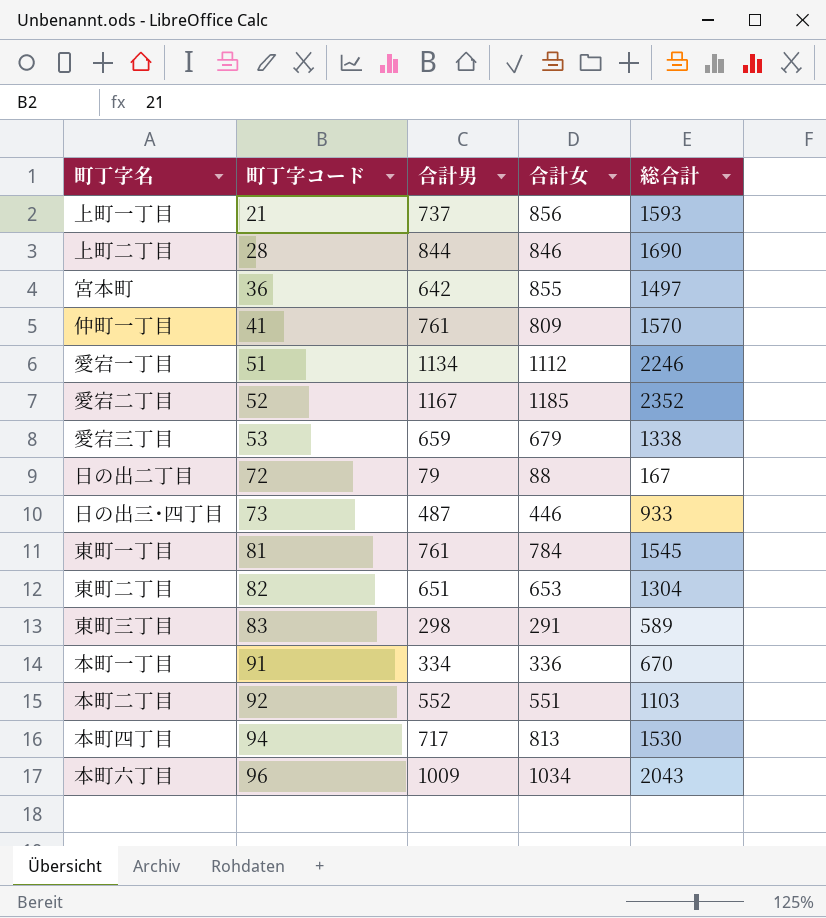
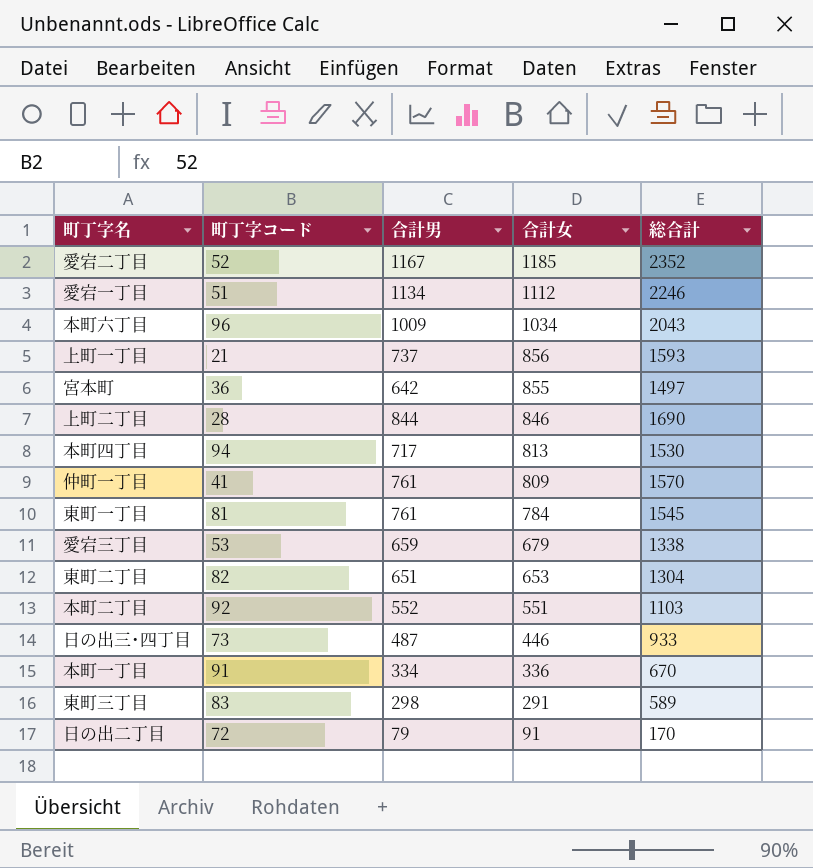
row order: 町丁字コード ascending -> 合計女 descending
日の出二丁目 | 合計女: 88 -> 91
日の出二丁目 | 総合計: 167 -> 170

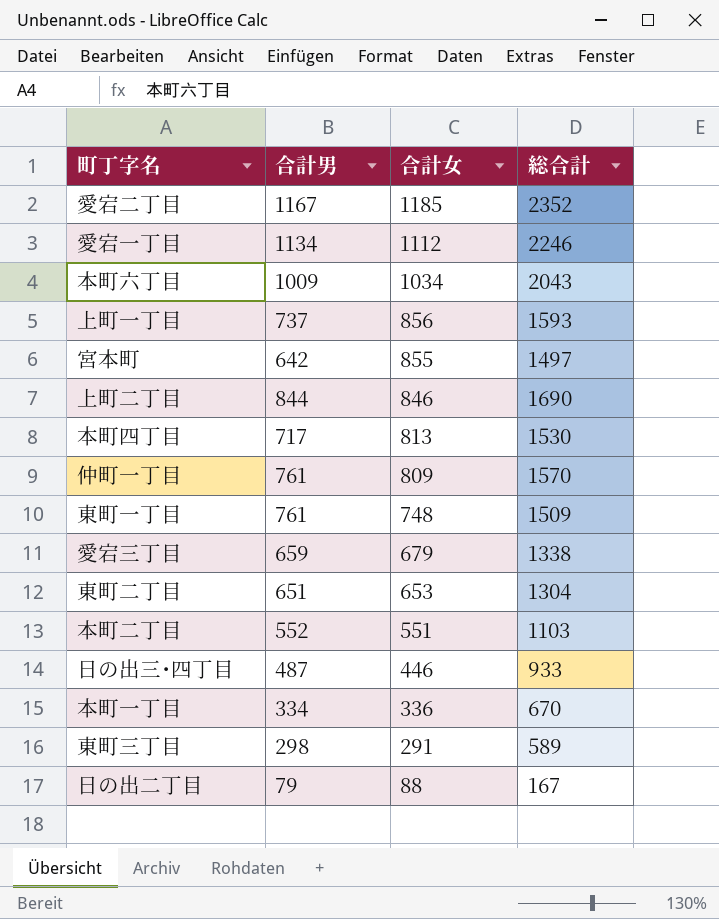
column 町丁字コード | position: 2 -> none
東町一丁目 | 合計女: 784 -> 748
東町一丁目 | 総合計: 1545 -> 1509
日の出二丁目 | 合計女: 91 -> 88
日の出二丁目 | 総合計: 170 -> 167

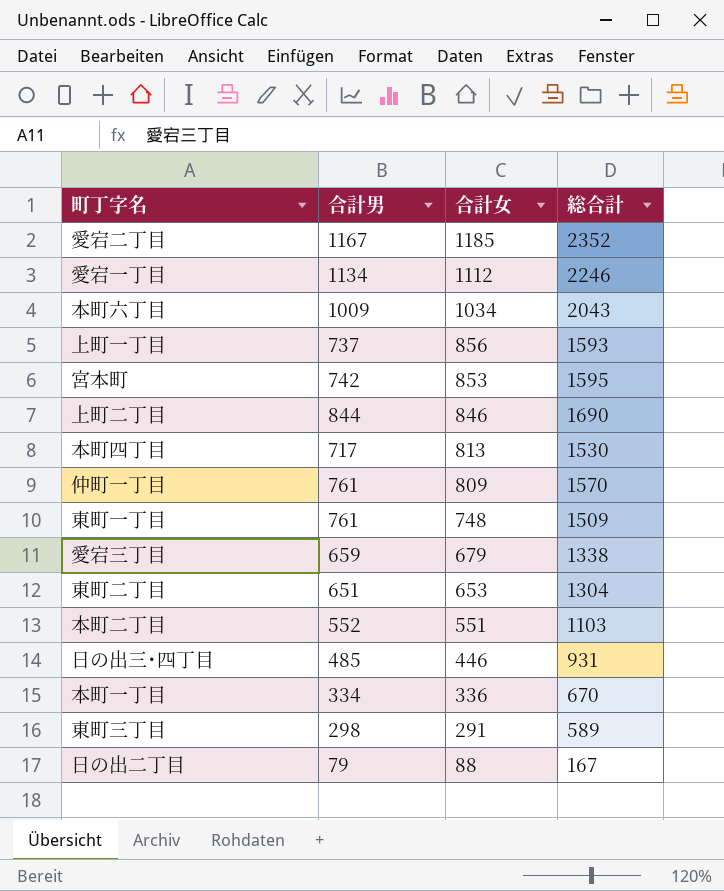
宮本町 | 合計男: 642 -> 742
宮本町 | 合計女: 855 -> 853
宮本町 | 総合計: 1497 -> 1595
日の出三･四丁目 | 合計男: 487 -> 485
日の出三･四丁目 | 総合計: 933 -> 931

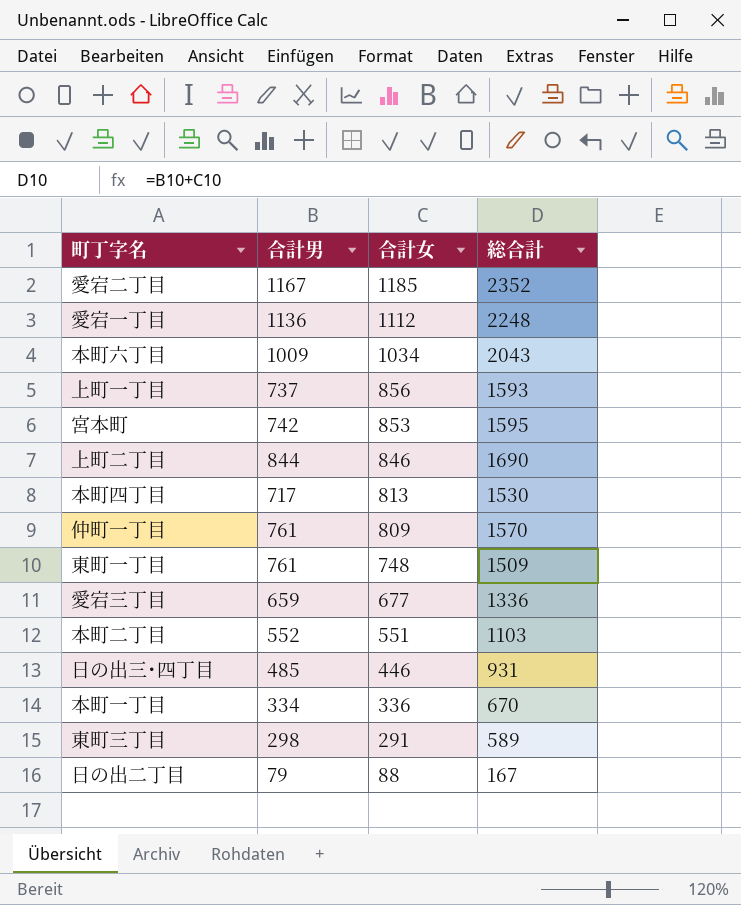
row 東町二丁目: 651 | 653 | 1304 -> none
愛宕一丁目 | 合計男: 1134 -> 1136
愛宕一丁目 | 総合計: 2246 -> 2248
愛宕三丁目 | 合計女: 679 -> 677
愛宕三丁目 | 総合計: 1338 -> 1336

